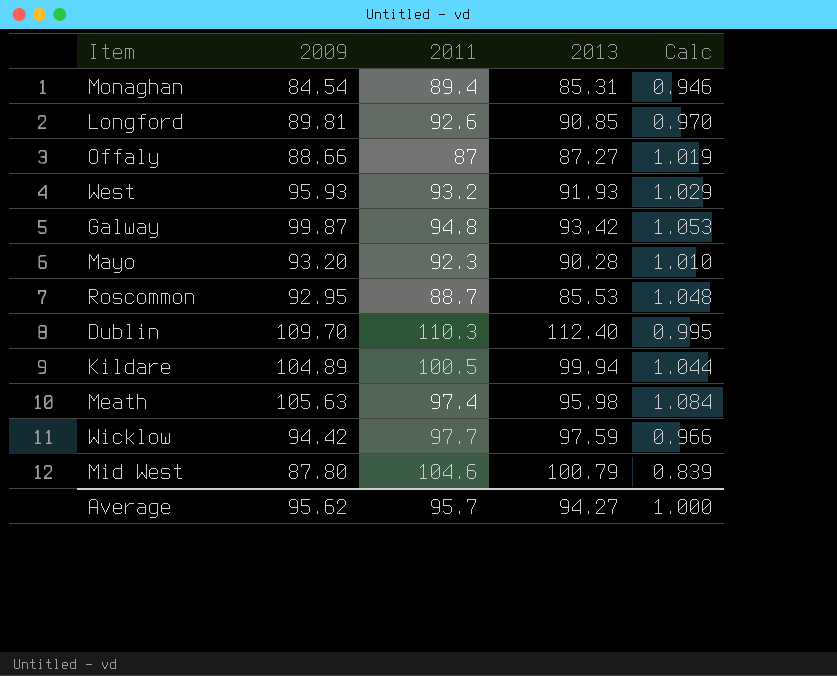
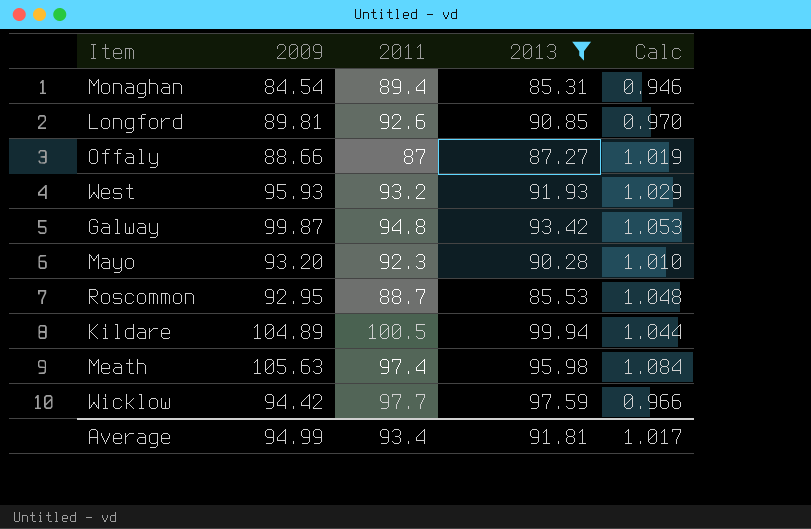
filter: none -> 2013 <= 99.94
Average | 2009: 95.62 -> 94.99
Average | 2011: 95.7 -> 93.4
Average | 2013: 94.27 -> 91.81
Average | Calc: 1.000 -> 1.017

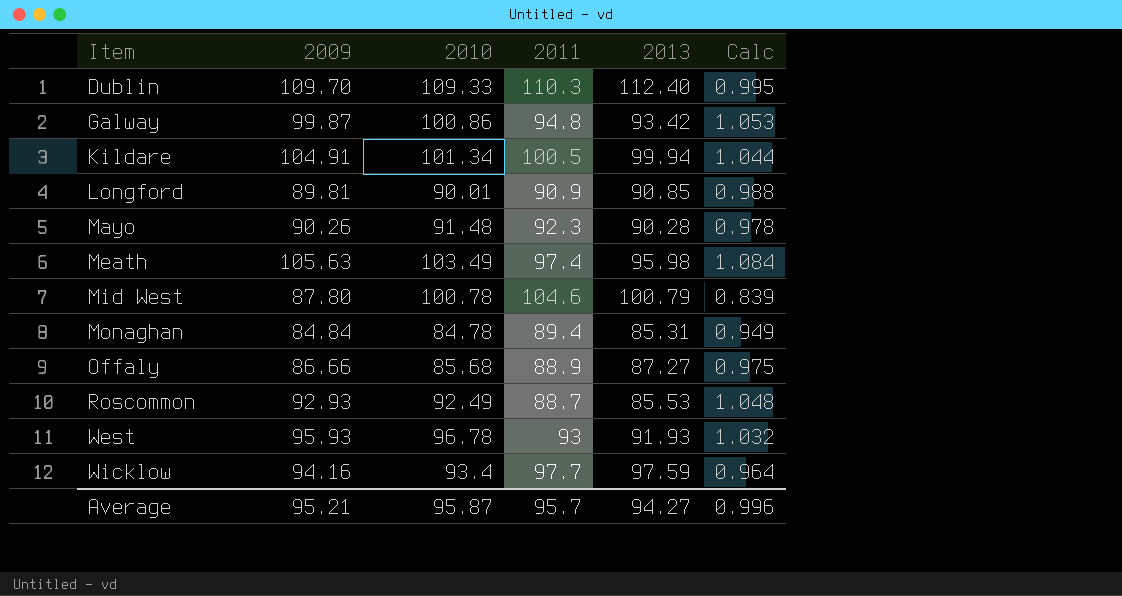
filter: 2013 <= 99.94 -> none
row order: none -> Item ascending
column 2010 | position: none -> 3
Kildare | 2009: 104.89 -> 104.91
Longford | 2011: 92.6 -> 90.9
Longford | Calc: 0.970 -> 0.988
Mayo | 2009: 93.20 -> 90.26
Mayo | Calc: 1.010 -> 0.978
Monaghan | 2009: 84.54 -> 84.84
Monaghan | Calc: 0.946 -> 0.949
Offaly | 2009: 88.66 -> 86.66
Offaly | 2011: 87 -> 88.9
Offaly | Calc: 1.019 -> 0.975
Roscommon | 2009: 92.95 -> 92.93
West | 2011: 93.2 -> 93
West | Calc: 1.029 -> 1.032
Wicklow | 2009: 94.42 -> 94.16
Wicklow | Calc: 0.966 -> 0.964
Average | 2009: 94.99 -> 95.21
Average | 2011: 93.4 -> 95.7
Average | 2013: 91.81 -> 94.27
Average | Calc: 1.017 -> 0.996

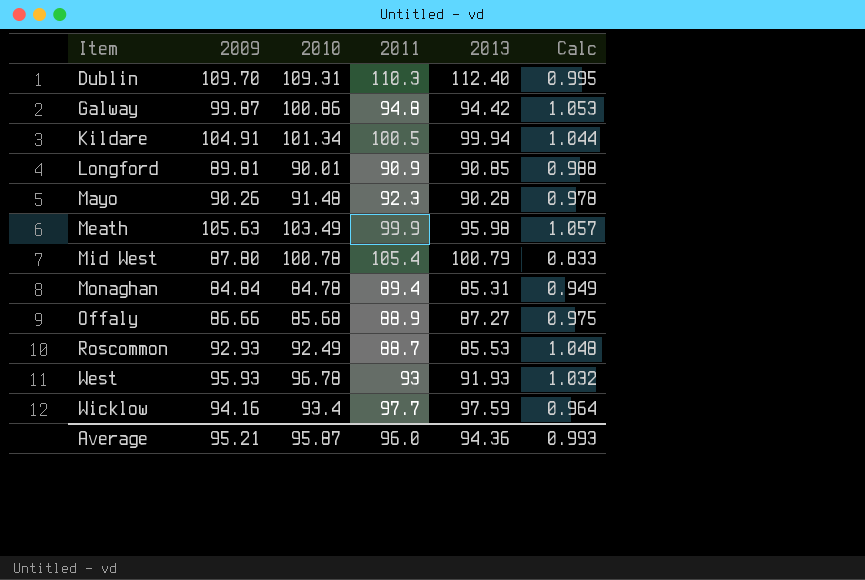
Dublin | 2010: 109.33 -> 109.31
Galway | 2013: 93.42 -> 94.42
Meath | 2011: 97.4 -> 99.9
Meath | Calc: 1.084 -> 1.057
Mid West | 2011: 104.6 -> 105.4
Mid West | Calc: 0.839 -> 0.833
Average | 2011: 95.7 -> 96.0
Average | 2013: 94.27 -> 94.36
Average | Calc: 0.996 -> 0.993

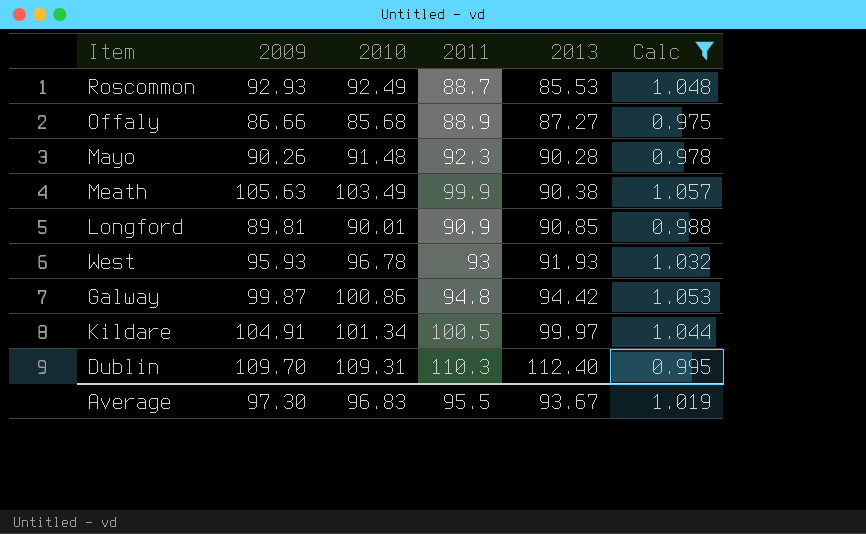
filter: none -> Calc >= 0.975
row order: Item ascending -> 2013 ascending
Meath | 2013: 95.98 -> 90.38
Kildare | 2013: 99.94 -> 99.97
Average | 2009: 95.21 -> 97.30
Average | 2010: 95.87 -> 96.83
Average | 2011: 96.0 -> 95.5
Average | 2013: 94.36 -> 93.67
Average | Calc: 0.993 -> 1.019

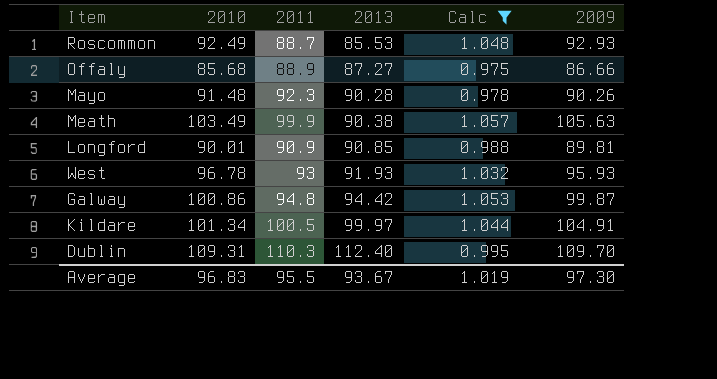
column 2009 | position: 2 -> 6

